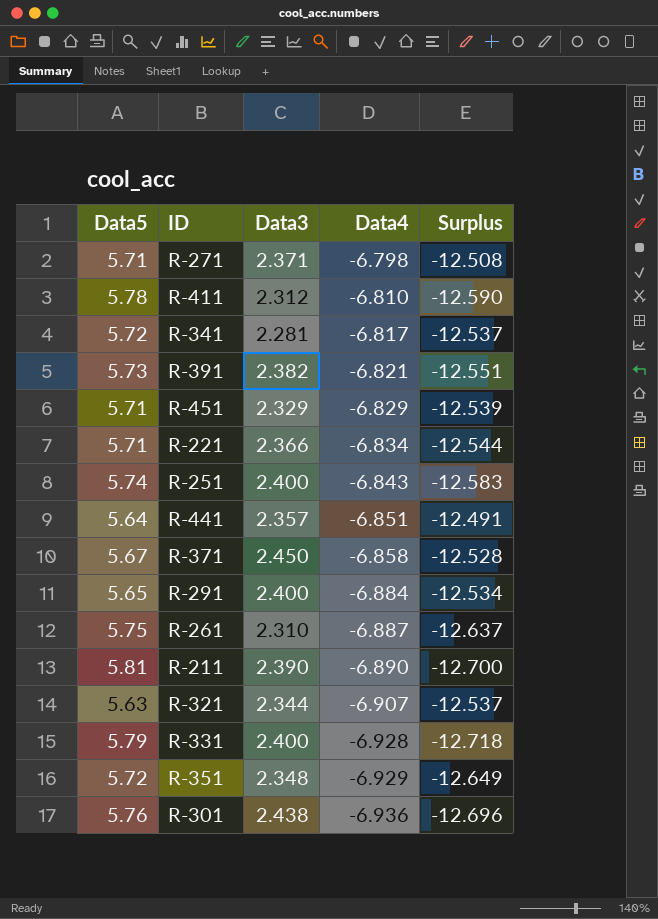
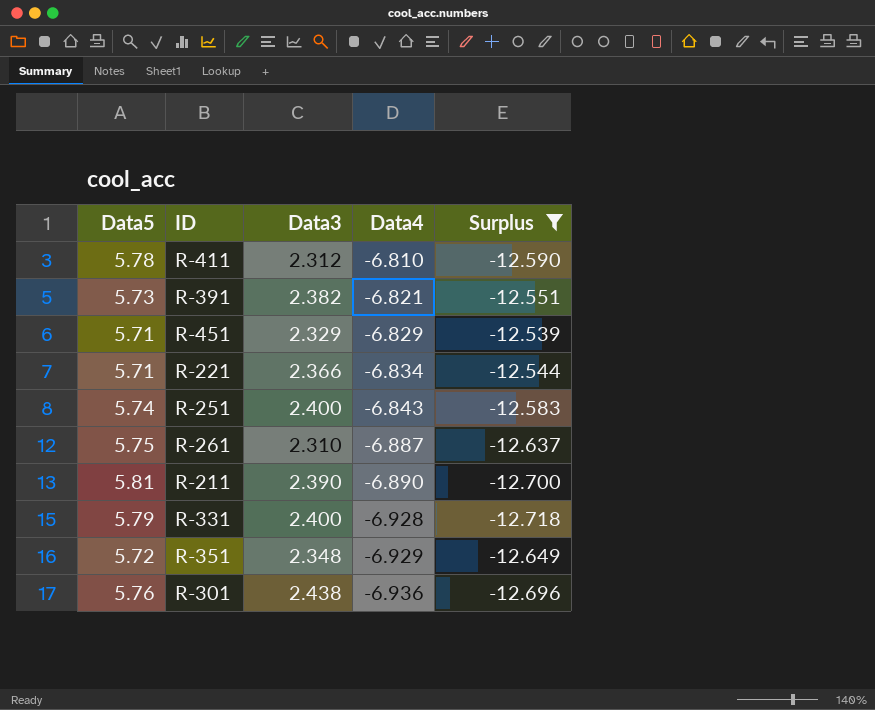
filter: none -> Surplus <= -12.539

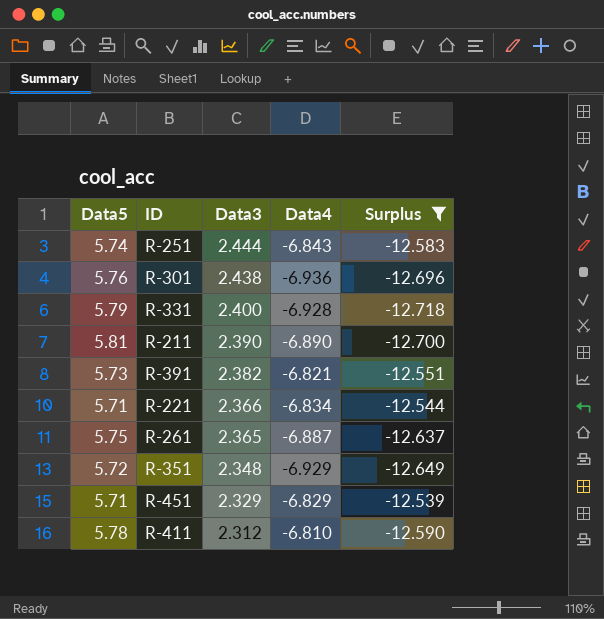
row order: Data4 descending -> Data3 descending
R-251 | Data3: 2.400 -> 2.444
R-261 | Data3: 2.310 -> 2.365

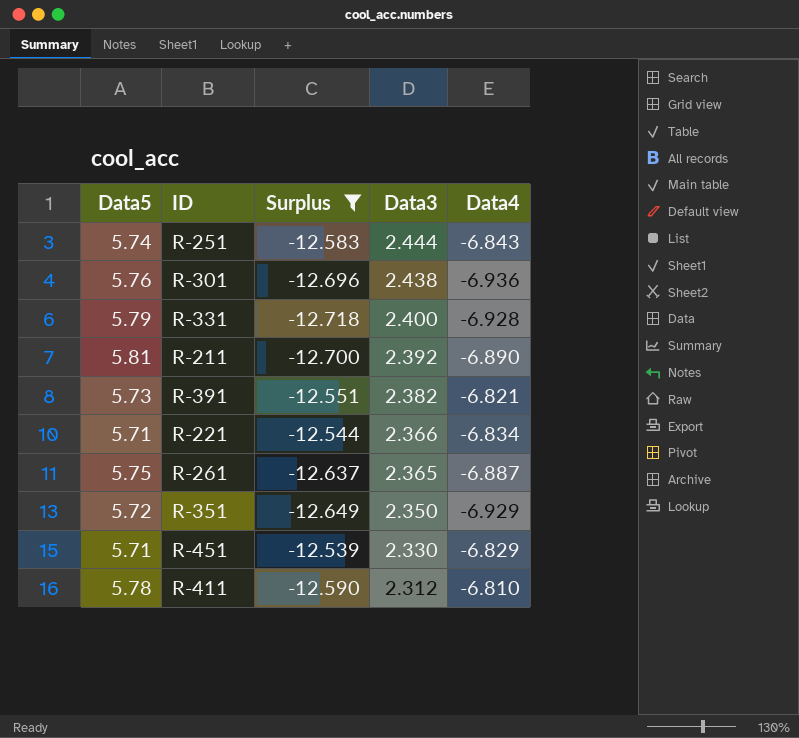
column Surplus | position: 5 -> 3
R-211 | Data3: 2.390 -> 2.392
R-351 | Data3: 2.348 -> 2.350
R-451 | Data3: 2.329 -> 2.330

